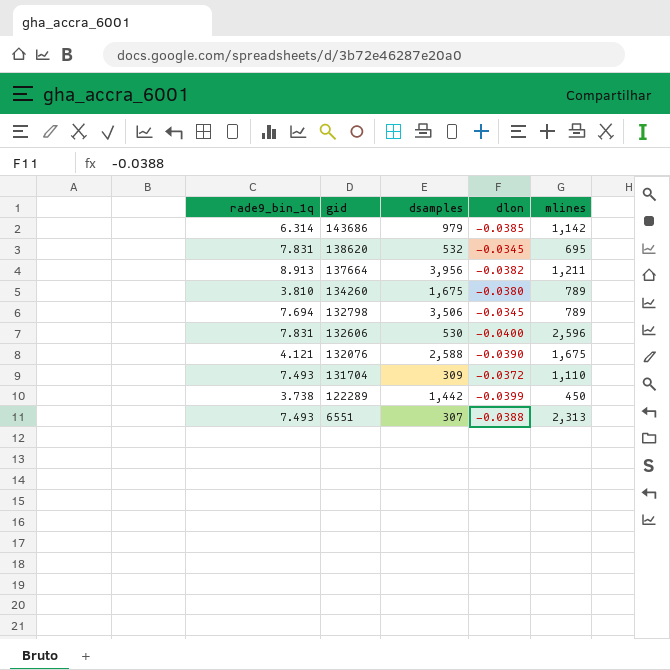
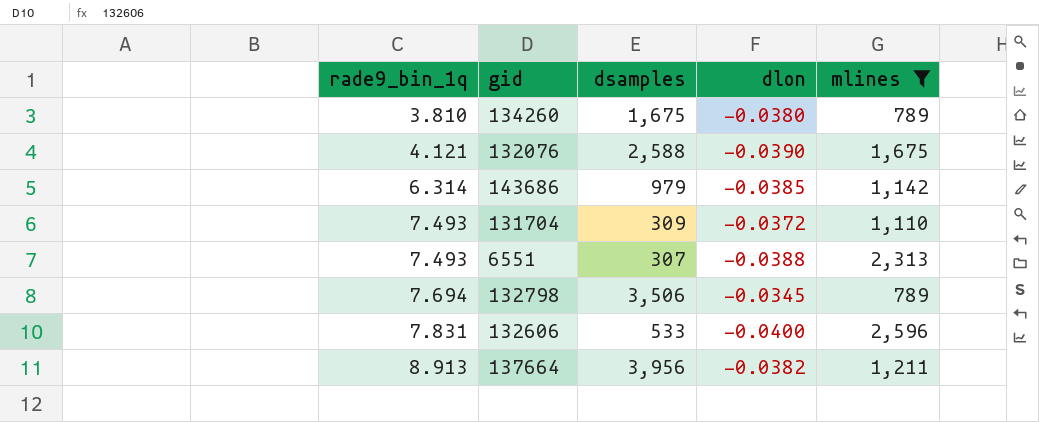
filter: none -> mlines >= 789
row order: gid descending -> rade9_bin_1q ascending
132606 | dsamples: 530 -> 533

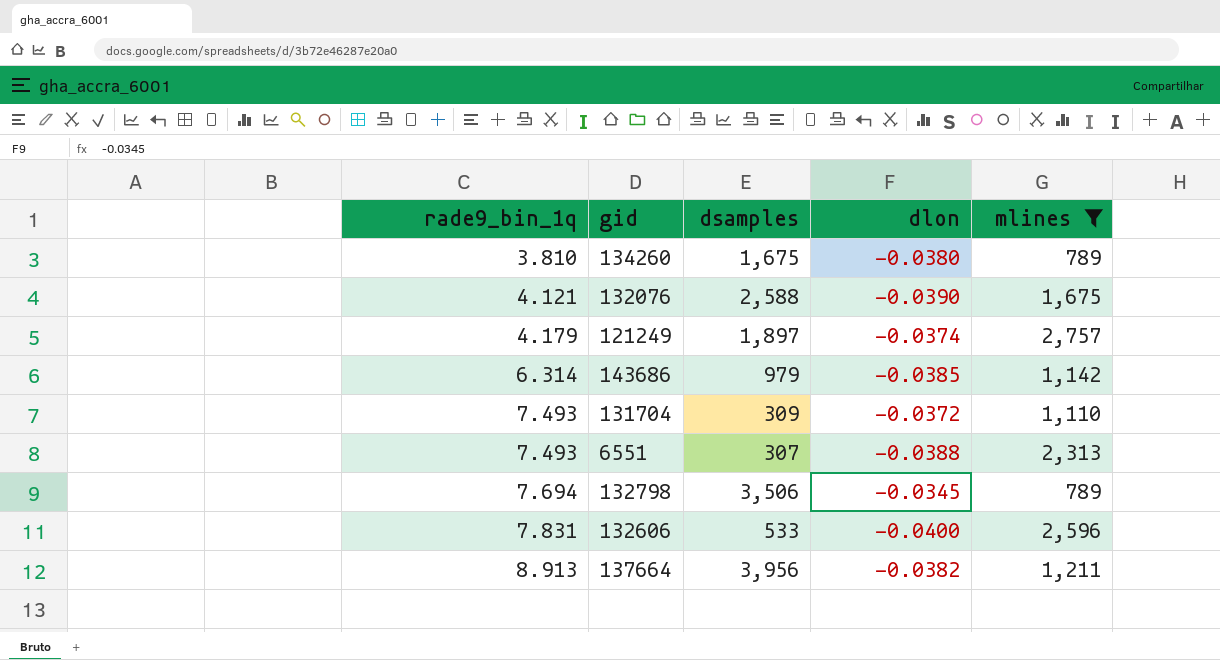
row 121249: none -> 4.179 | 1,897 | -0.0374 | 2,757

